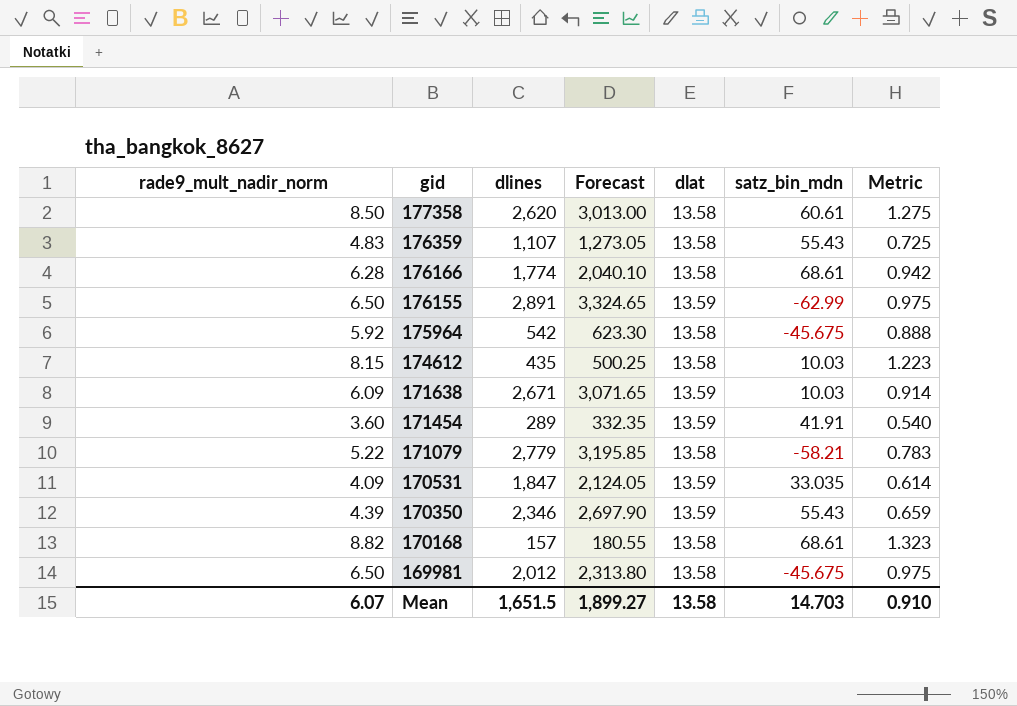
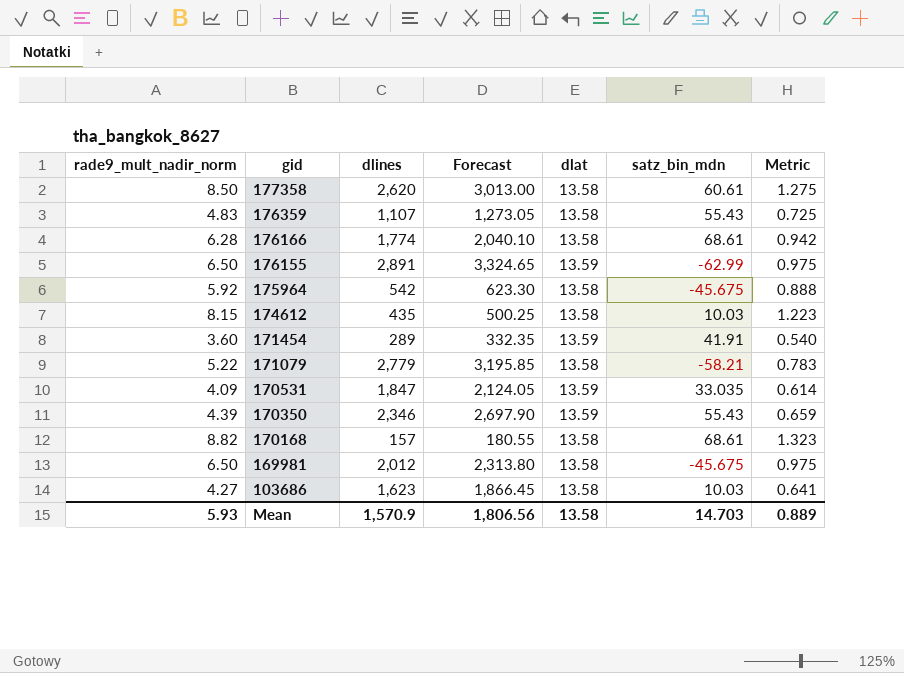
row 171638: 6.09 | 2,671 | 3,071.65 | 13.59 | 10.03 | 0.914 -> none
row 103686: none -> 4.27 | 1,623 | 1,866.45 | 13.58 | 10.03 | 0.641
Mean | rade9_mult_nadir_norm: 6.07 -> 5.93
Mean | dlines: 1,651.5 -> 1,570.9
Mean | Forecast: 1,899.27 -> 1,806.56
Mean | Metric: 0.910 -> 0.889

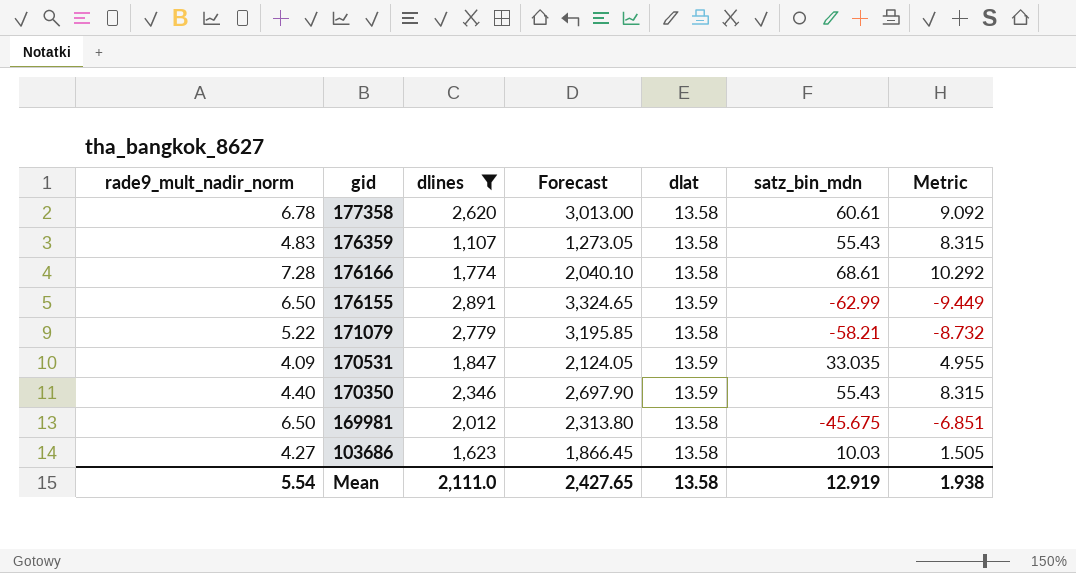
filter: none -> dlines >= 1,107
column Metric | formula: [rade9_mult_nadir_norm] * 0.15 -> [satz_bin_mdn] * 0.15
177358 | rade9_mult_nadir_norm: 8.50 -> 6.78
176166 | rade9_mult_nadir_norm: 6.28 -> 7.28
170350 | rade9_mult_nadir_norm: 4.39 -> 4.40
Mean | rade9_mult_nadir_norm: 5.93 -> 5.54
Mean | dlines: 1,570.9 -> 2,111.0
Mean | Forecast: 1,806.56 -> 2,427.65
Mean | satz_bin_mdn: 14.703 -> 12.919
Mean | Metric: 0.889 -> 1.938

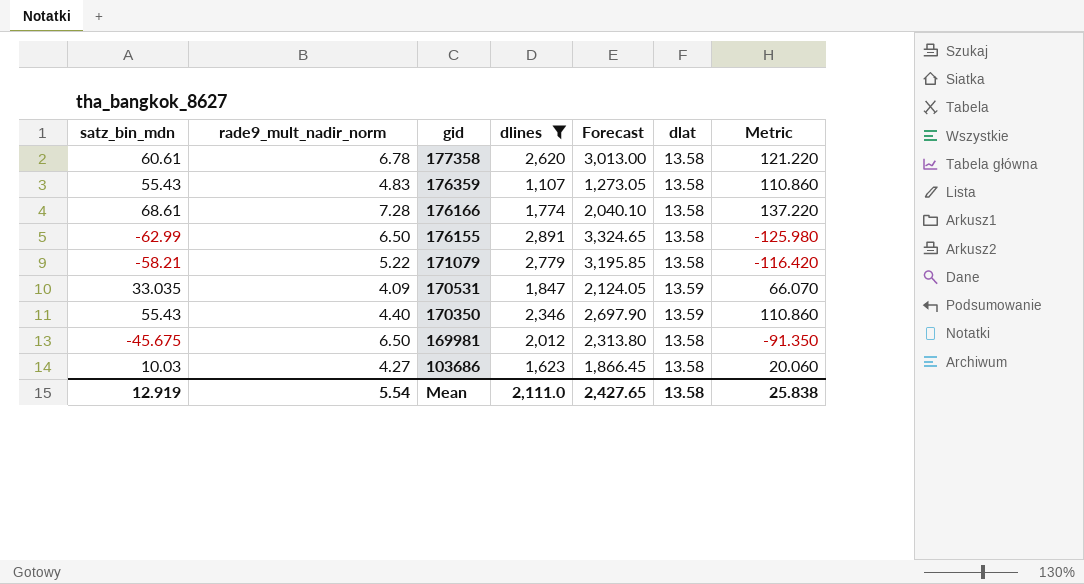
column satz_bin_mdn | position: 6 -> 1
column Metric | formula: [satz_bin_mdn] * 0.15 -> [satz_bin_mdn] * 2
176155 | dlat: 13.59 -> 13.58
Mean | Metric: 1.938 -> 25.838

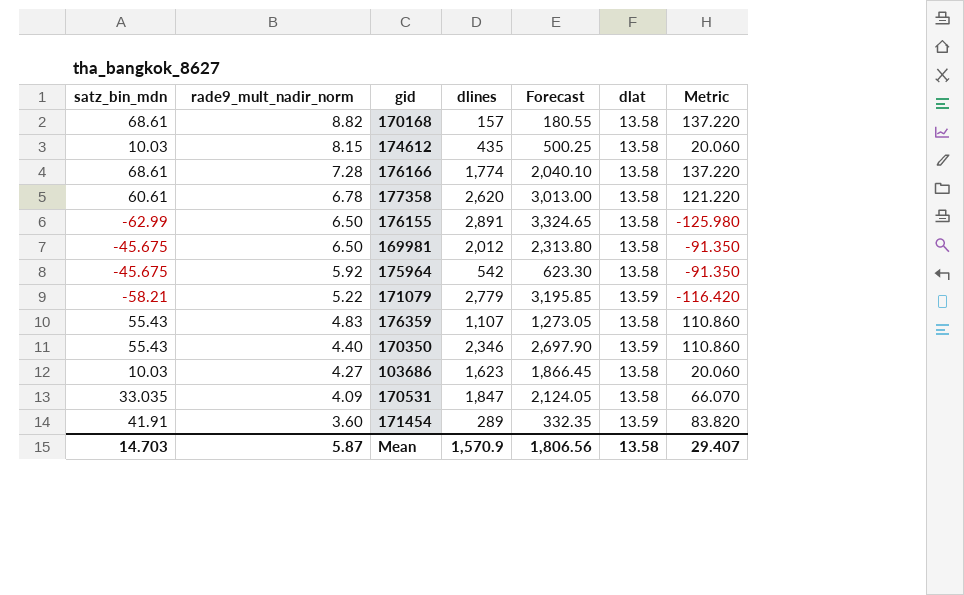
filter: dlines >= 1,107 -> none
row order: gid descending -> rade9_mult_nadir_norm descending
171079 | dlat: 13.58 -> 13.59
170531 | dlat: 13.59 -> 13.58
Mean | satz_bin_mdn: 12.919 -> 14.703
Mean | rade9_mult_nadir_norm: 5.54 -> 5.87
Mean | dlines: 2,111.0 -> 1,570.9
Mean | Forecast: 2,427.65 -> 1,806.56
Mean | Metric: 25.838 -> 29.407

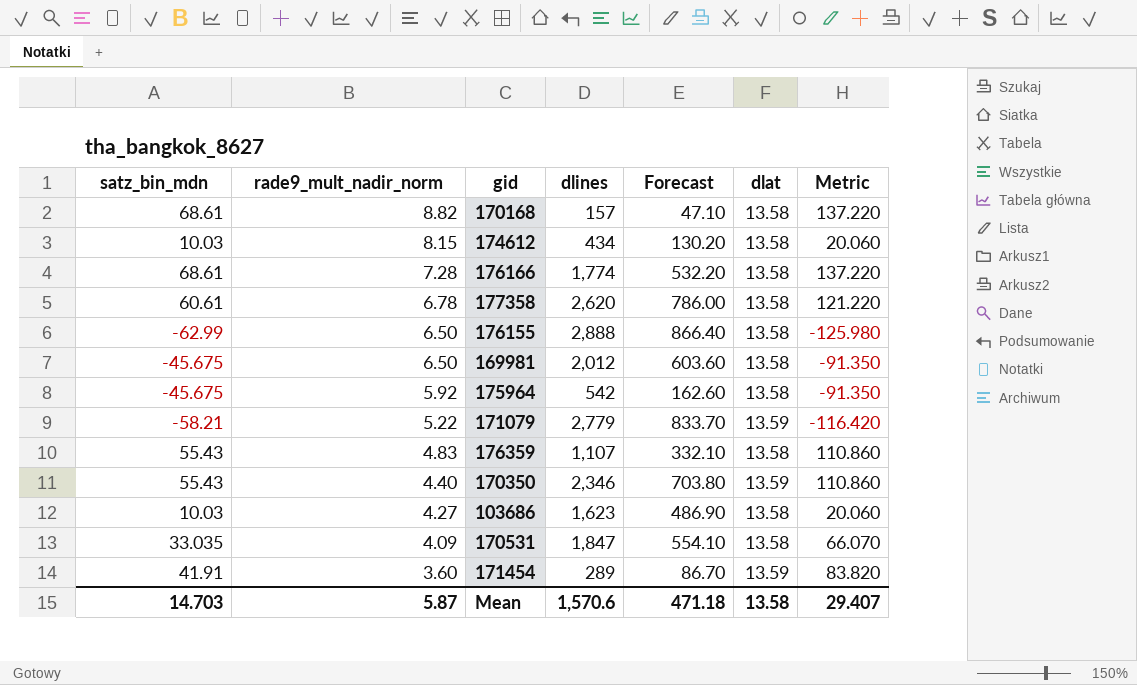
column Forecast | formula: [dlines] * 1.15 -> [dlines] * 0.3
174612 | dlines: 435 -> 434
176155 | dlines: 2,891 -> 2,888
Mean | dlines: 1,570.9 -> 1,570.6
Mean | Forecast: 1,806.56 -> 471.18

